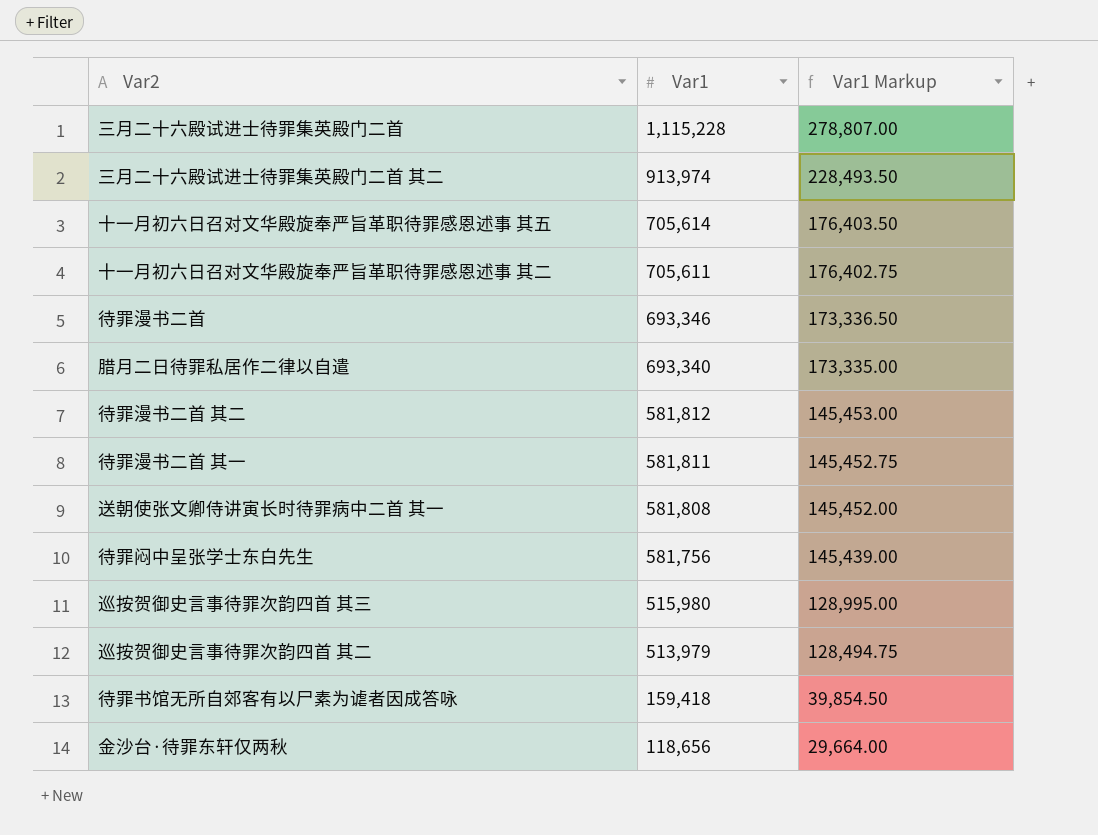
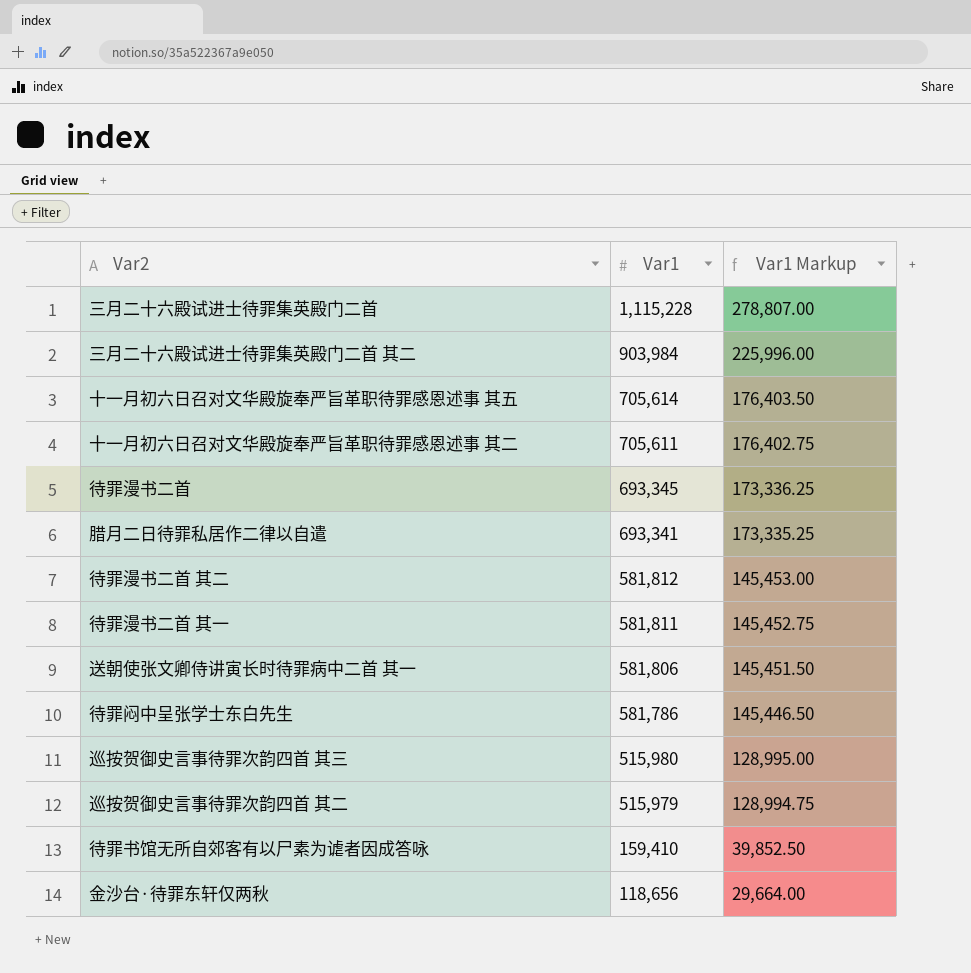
三月二十六殿试进士待罪集英殿门二首 其二 | Var1: 913,974 -> 903,984
三月二十六殿试进士待罪集英殿门二首 其二 | Var1 Markup: 228,493.50 -> 225,996.00
待罪漫书二首 | Var1: 693,346 -> 693,345
待罪漫书二首 | Var1 Markup: 173,336.50 -> 173,336.25
腊月二日待罪私居作二律以自遣 | Var1: 693,340 -> 693,341
腊月二日待罪私居作二律以自遣 | Var1 Markup: 173,335.00 -> 173,335.25
送朝使张文卿侍讲寅长时待罪病中二首 其一 | Var1: 581,808 -> 581,806
送朝使张文卿侍讲寅长时待罪病中二首 其一 | Var1 Markup: 145,452.00 -> 145,451.50
待罪闷中呈张学士东白先生 | Var1: 581,756 -> 581,786
待罪闷中呈张学士东白先生 | Var1 Markup: 145,439.00 -> 145,446.50
巡按贺御史言事待罪次韵四首 其二 | Var1: 513,979 -> 515,979
巡按贺御史言事待罪次韵四首 其二 | Var1 Markup: 128,494.75 -> 128,994.75
待罪书馆无所自郊客有以尸素为谑者因成答咏 | Var1: 159,418 -> 159,410
待罪书馆无所自郊客有以尸素为谑者因成答咏 | Var1 Markup: 39,854.50 -> 39,852.50

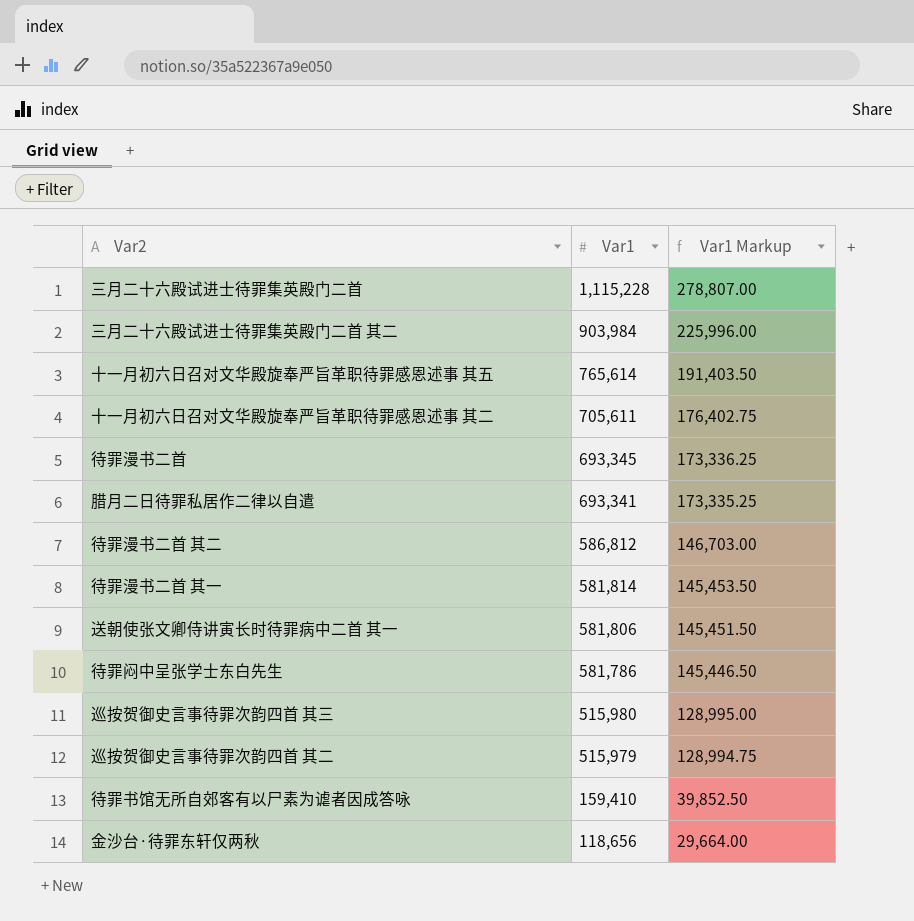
十一月初六日召对文华殿旋奉严旨革职待罪感恩述事 其五 | Var1: 705,614 -> 765,614
十一月初六日召对文华殿旋奉严旨革职待罪感恩述事 其五 | Var1 Markup: 176,403.50 -> 191,403.50
待罪漫书二首 其二 | Var1: 581,812 -> 586,812
待罪漫书二首 其二 | Var1 Markup: 145,453.00 -> 146,703.00
待罪漫书二首 其一 | Var1: 581,811 -> 581,814
待罪漫书二首 其一 | Var1 Markup: 145,452.75 -> 145,453.50

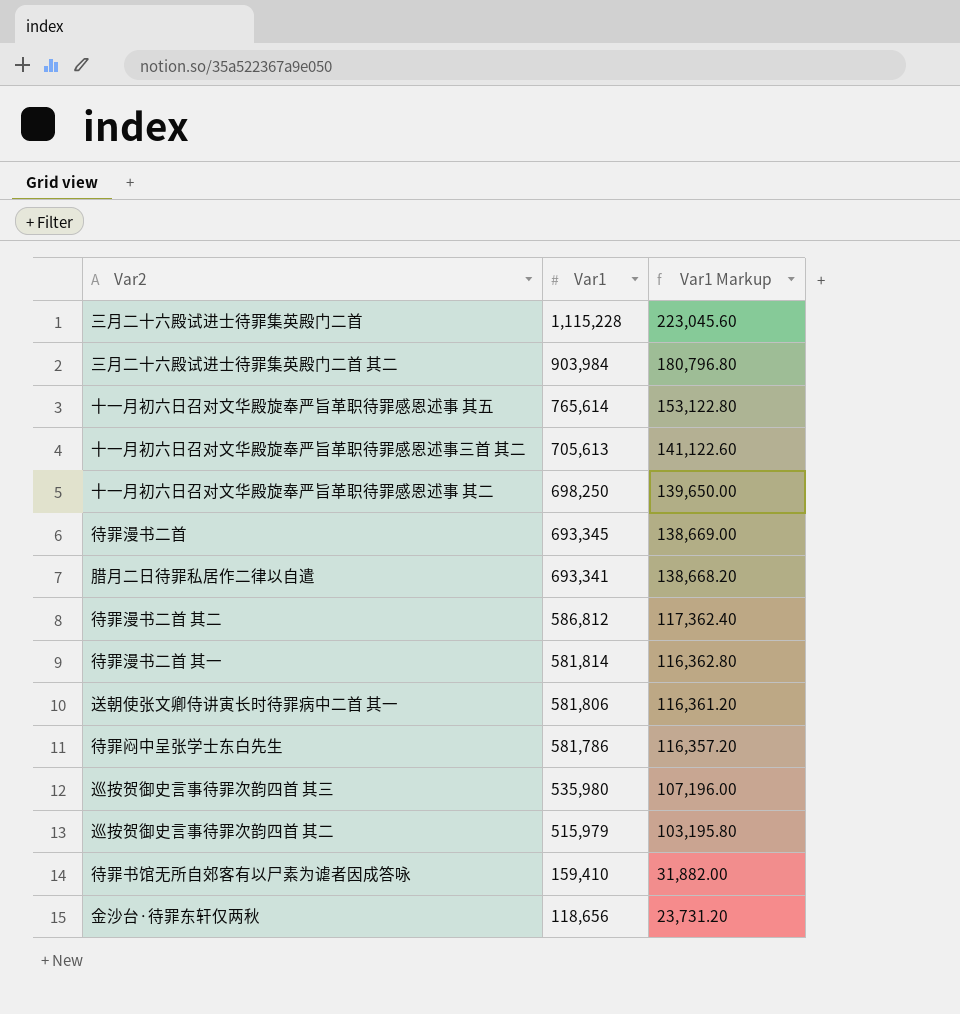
column Var1 Markup | formula: [Var1] * 0.25 -> [Var1] * 0.2
row 十一月初六日召对文华殿旋奉严旨革职待罪感恩述事三首 其二: none -> 705,613 | 141,122.60
十一月初六日召对文华殿旋奉严旨革职待罪感恩述事 其二 | Var1: 705,611 -> 698,250
巡按贺御史言事待罪次韵四首 其三 | Var1: 515,980 -> 535,980

